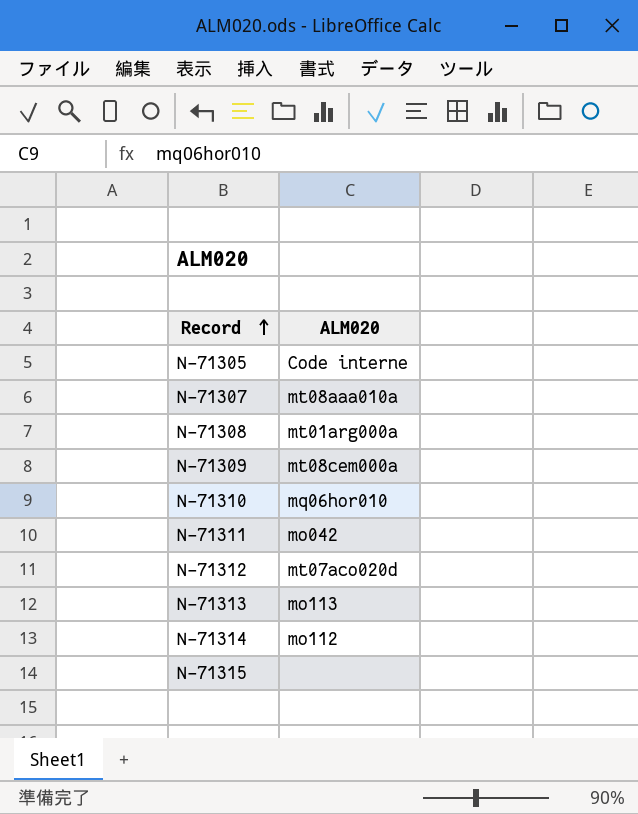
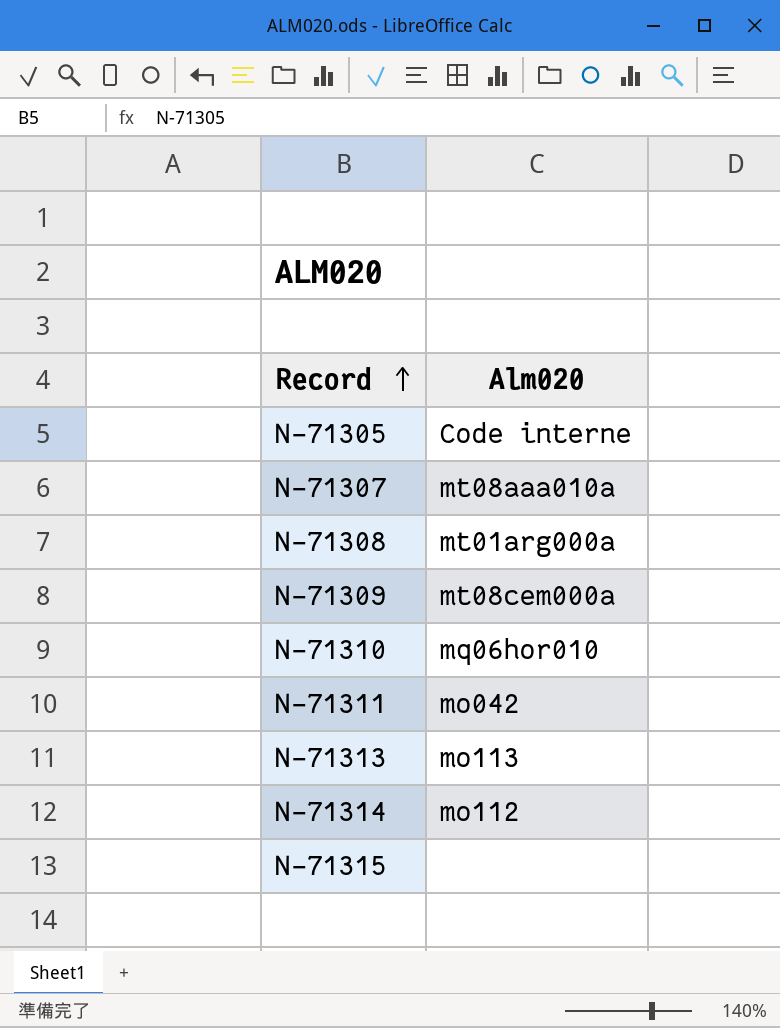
column name: ALM020 -> Alm020
row N-71312: mt07aco020d -> none

